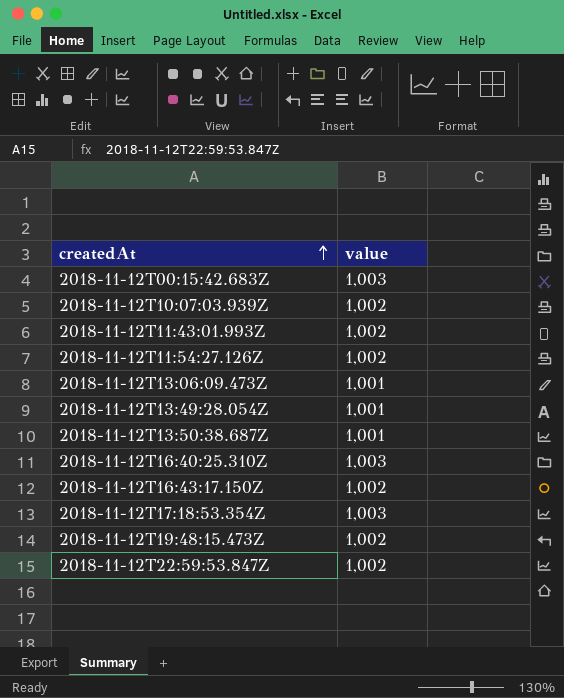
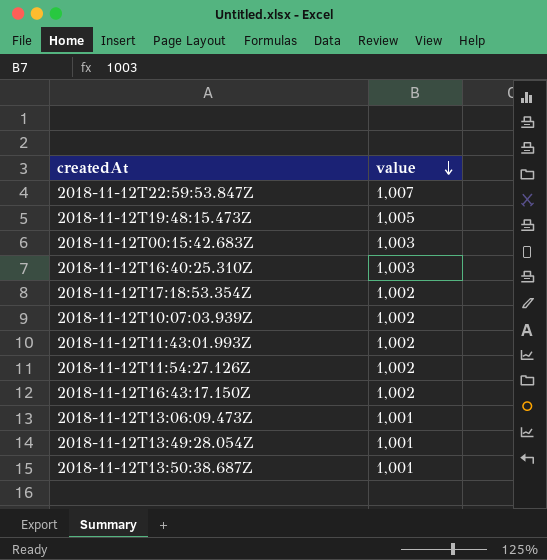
row order: createdAt ascending -> value descending
2018-11-12T22:59:53.847Z | value: 1,002 -> 1,007
2018-11-12T19:48:15.473Z | value: 1,002 -> 1,005
2018-11-12T17:18:53.354Z | value: 1,003 -> 1,002

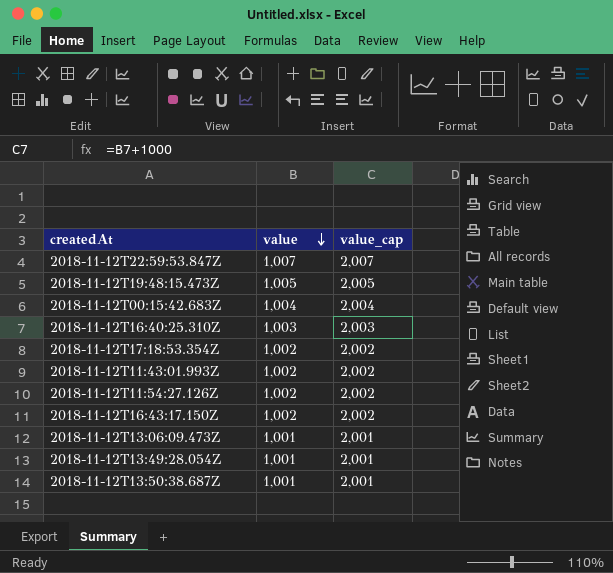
column value_cap | formula: none -> [value] + 1000
row 2018-11-12T10:07:03.939Z: 1,002 -> none
2018-11-12T00:15:42.683Z | value: 1,003 -> 1,004

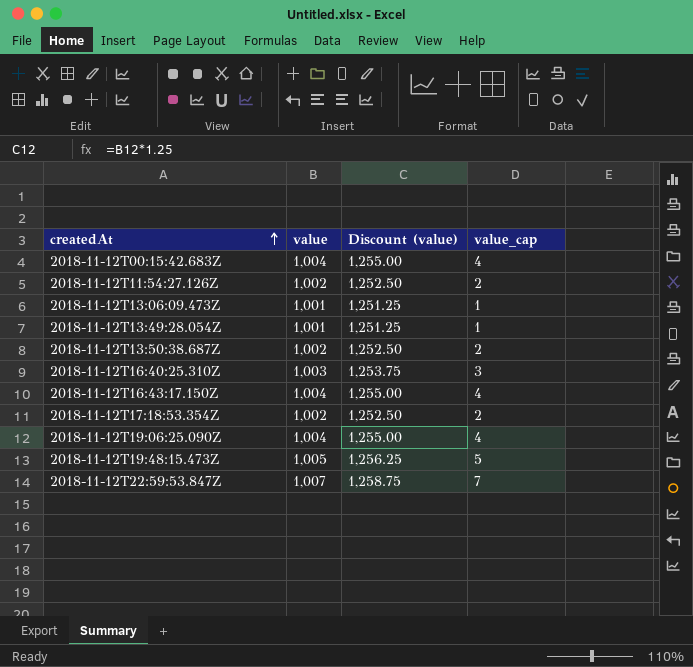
row order: value descending -> createdAt ascending
column Discount (value) | formula: none -> [value] * 1.25
column value_cap | formula: [value] + 1000 -> [value] - 1000
row 2018-11-12T11:43:01.993Z: 1,002 | 2,002 -> none
2018-11-12T13:50:38.687Z | value: 1,001 -> 1,002
2018-11-12T16:43:17.150Z | value: 1,002 -> 1,004
row 2018-11-12T19:06:25.090Z: none -> 1,004 | 1,255.00 | 4

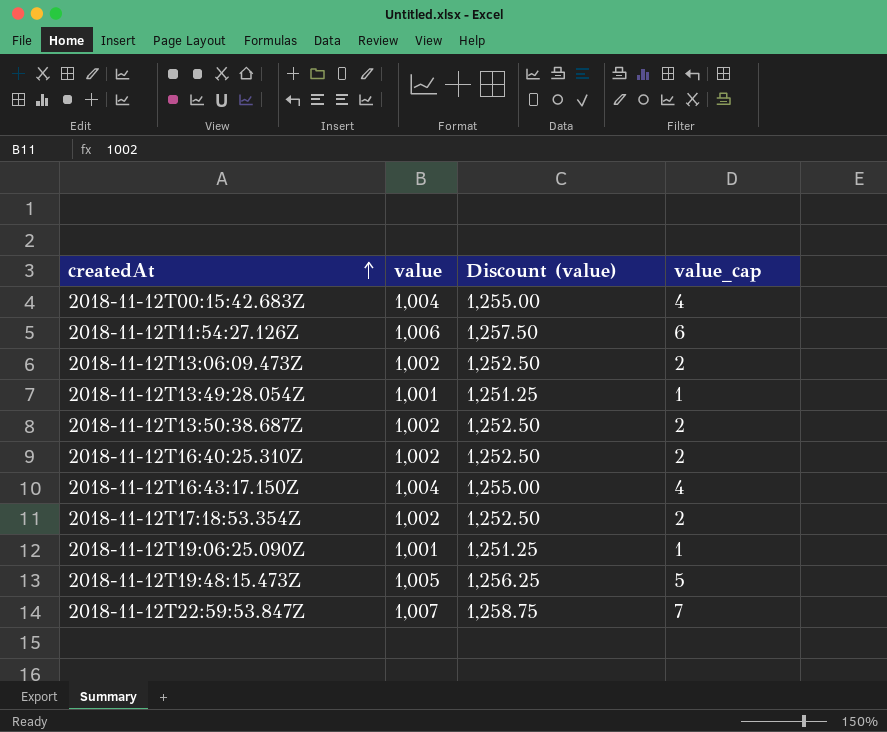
2018-11-12T11:54:27.126Z | value: 1,002 -> 1,006
2018-11-12T11:54:27.126Z | Discount (value): 1,252.50 -> 1,257.50
2018-11-12T11:54:27.126Z | value_cap: 2 -> 6
2018-11-12T13:06:09.473Z | value: 1,001 -> 1,002
2018-11-12T13:06:09.473Z | Discount (value): 1,251.25 -> 1,252.50
2018-11-12T13:06:09.473Z | value_cap: 1 -> 2
2018-11-12T16:40:25.310Z | value: 1,003 -> 1,002
2018-11-12T16:40:25.310Z | Discount (value): 1,253.75 -> 1,252.50
2018-11-12T16:40:25.310Z | value_cap: 3 -> 2
2018-11-12T19:06:25.090Z | value: 1,004 -> 1,001
2018-11-12T19:06:25.090Z | Discount (value): 1,255.00 -> 1,251.25
2018-11-12T19:06:25.090Z | value_cap: 4 -> 1

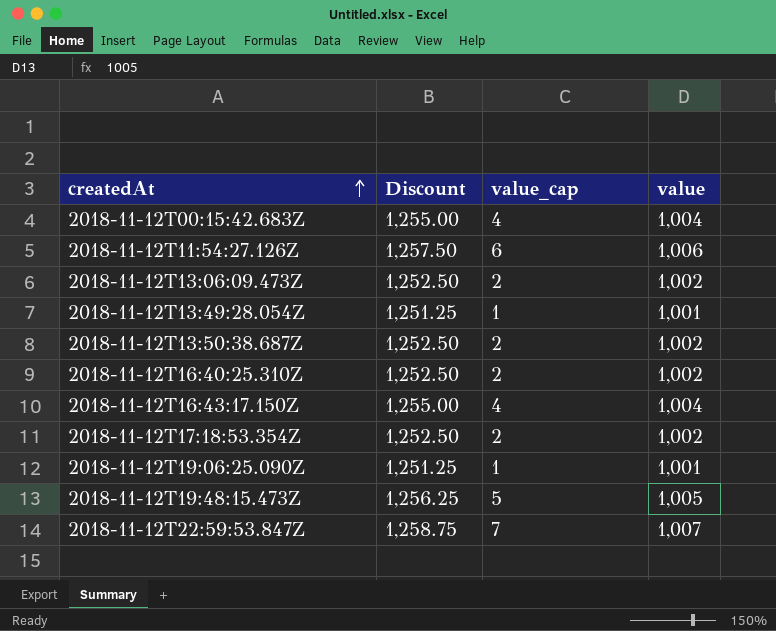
column name: Discount (value) -> Discount
column value | position: 2 -> 4

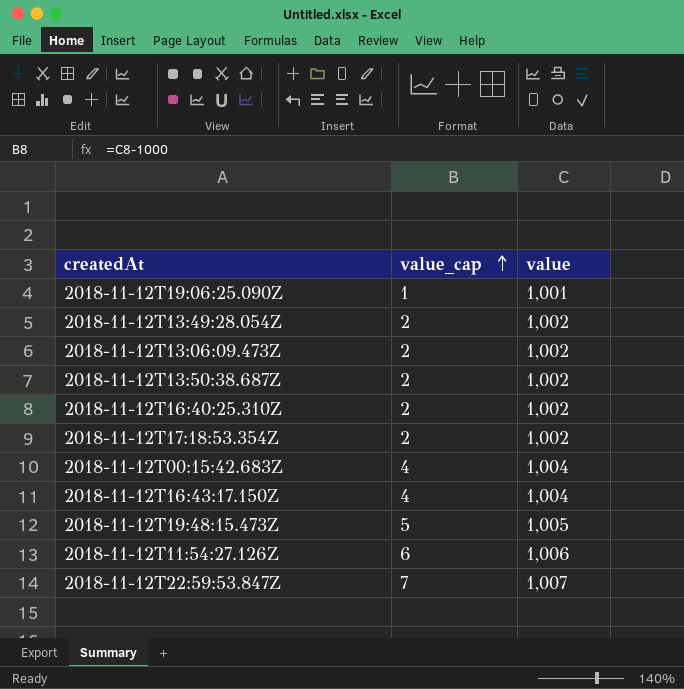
row order: createdAt ascending -> value_cap ascending
column Discount | formula: [value] * 1.25 -> none
2018-11-12T13:49:28.054Z | value_cap: 1 -> 2
2018-11-12T13:49:28.054Z | value: 1,001 -> 1,002

